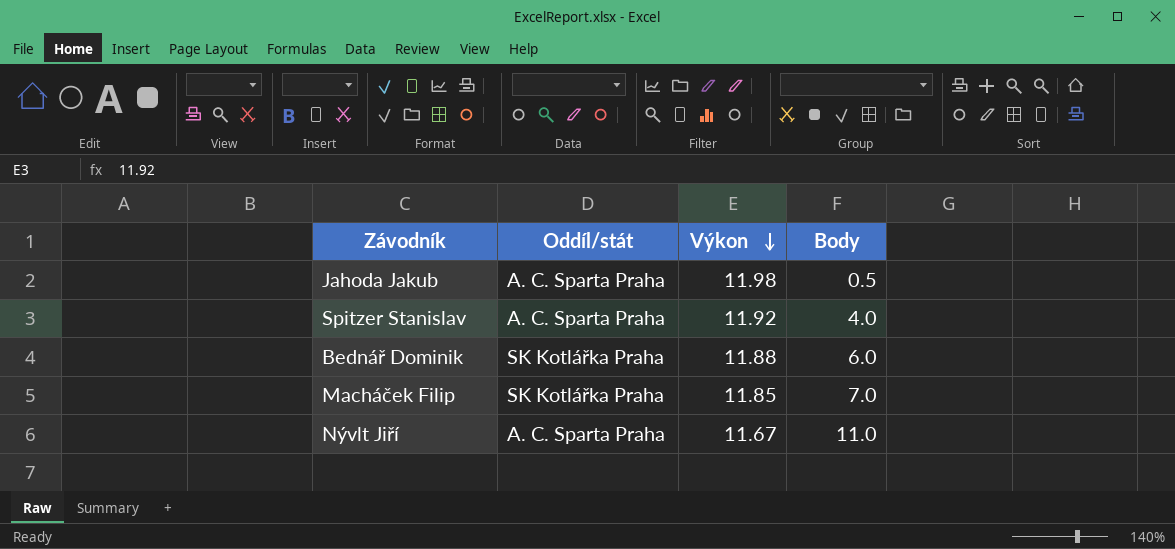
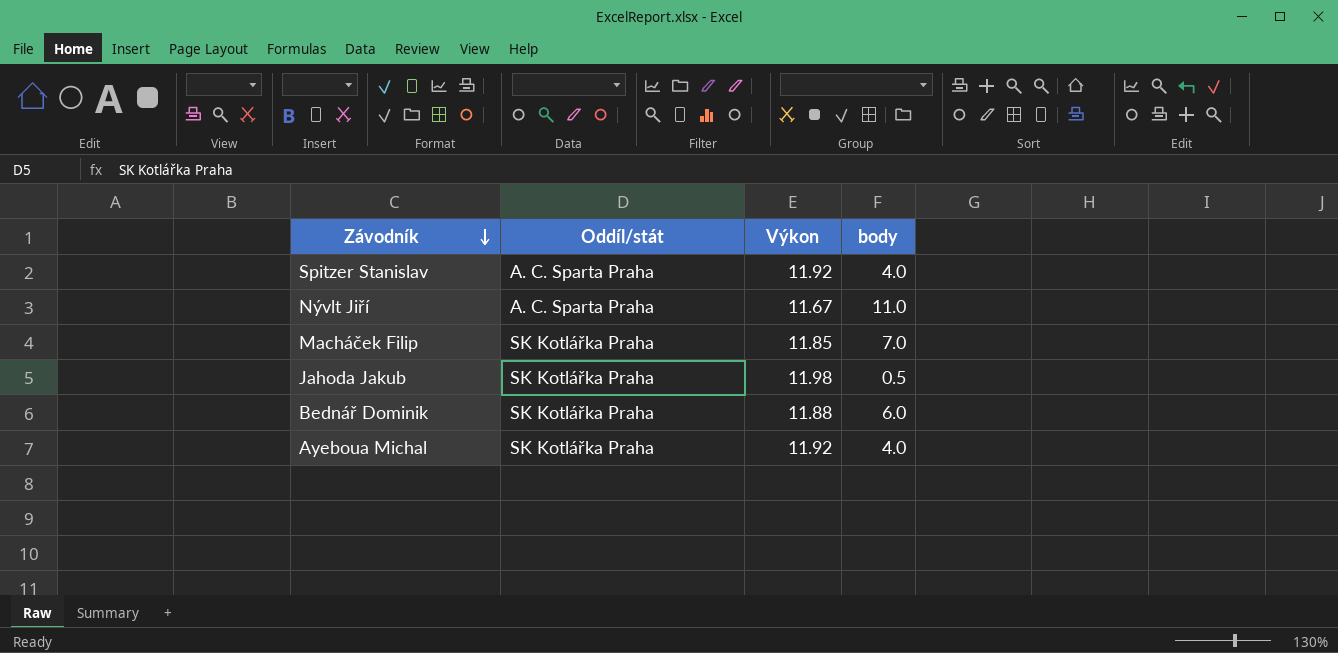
row order: Výkon descending -> Závodník descending
column name: Body -> body
Jahoda Jakub | Oddíl/stát: A. C. Sparta Praha -> SK Kotlářka Praha
row Ayeboua Michal: none -> SK Kotlářka Praha | 11.92 | 4.0

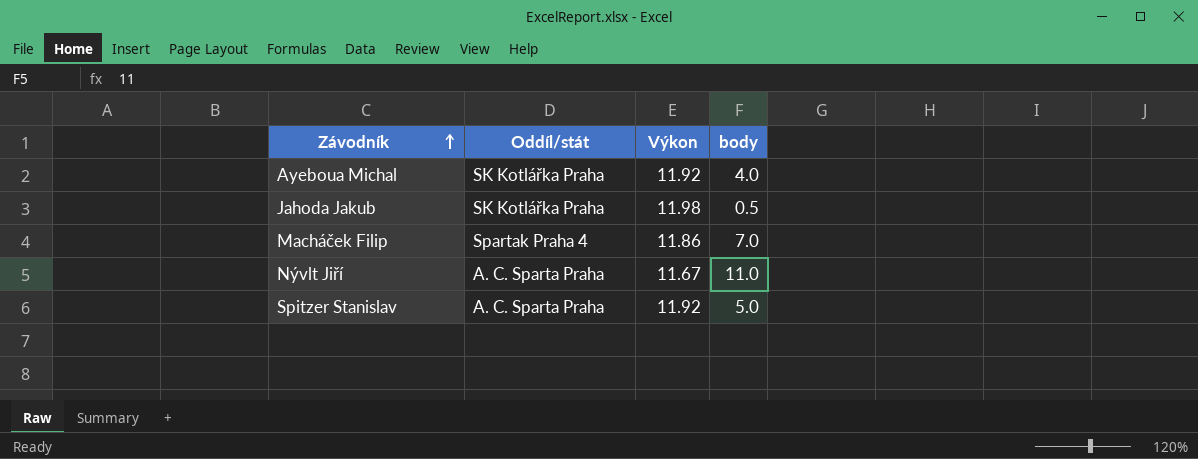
row order: Závodník descending -> Závodník ascending
row Bednář Dominik: SK Kotlářka Praha | 11.88 | 6.0 -> none
Macháček Filip | Oddíl/stát: SK Kotlářka Praha -> Spartak Praha 4
Macháček Filip | Výkon: 11.85 -> 11.86
Spitzer Stanislav | body: 4.0 -> 5.0

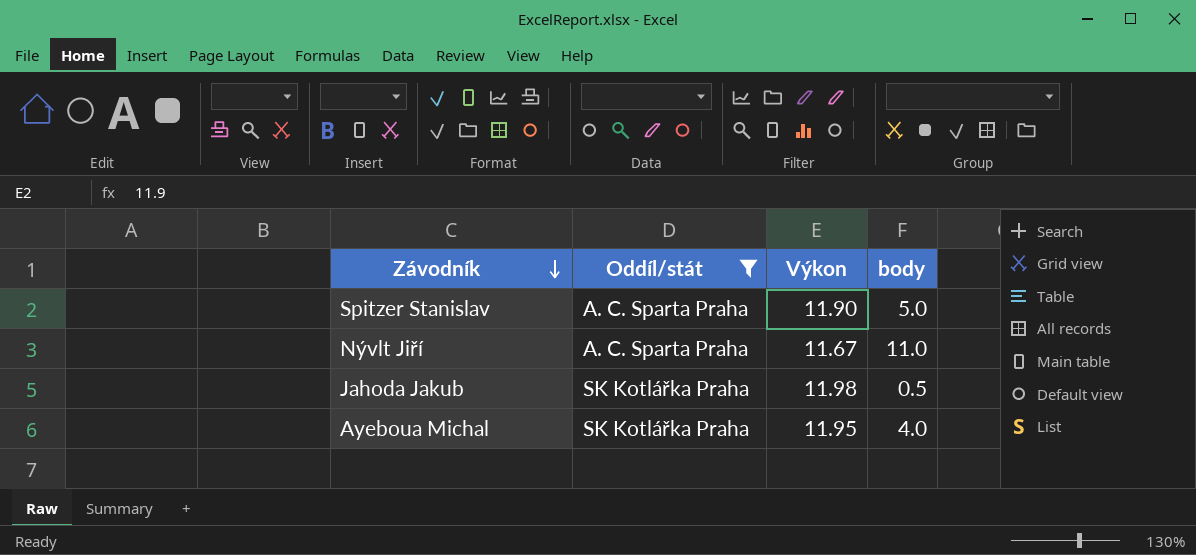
filter: none -> Oddíl/stát != Spartak Praha 4
row order: Závodník ascending -> Závodník descending
Spitzer Stanislav | Výkon: 11.92 -> 11.90
Ayeboua Michal | Výkon: 11.92 -> 11.95

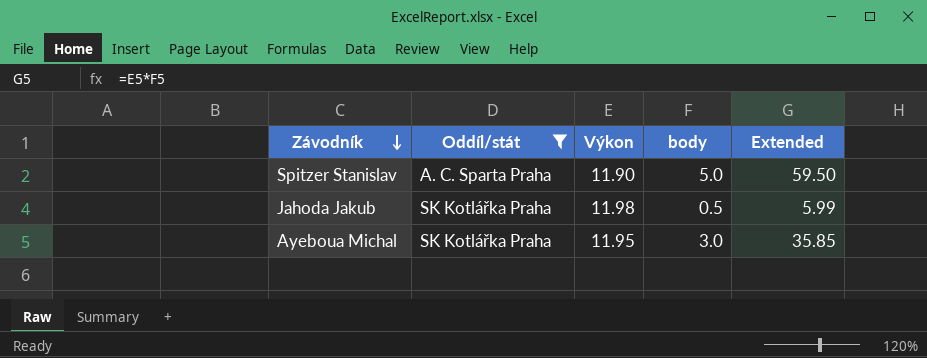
column Extended | formula: none -> [Výkon] * [body]
row Nývlt Jiří: A. C. Sparta Praha | 11.67 | 11.0 -> none
Ayeboua Michal | body: 4.0 -> 3.0

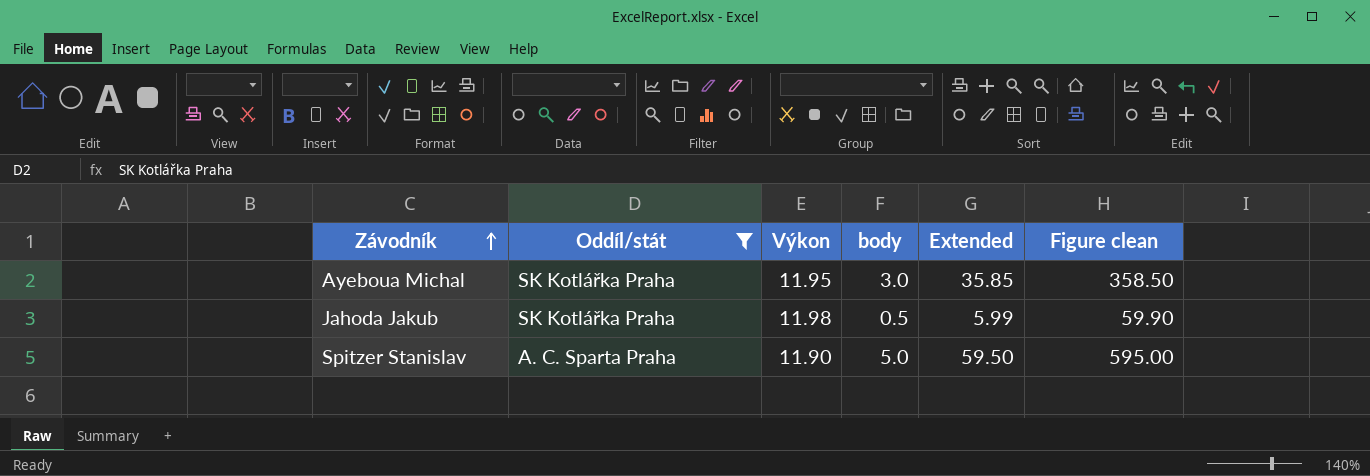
row order: Závodník descending -> Závodník ascending
column Figure clean | formula: none -> [Extended] * 10

